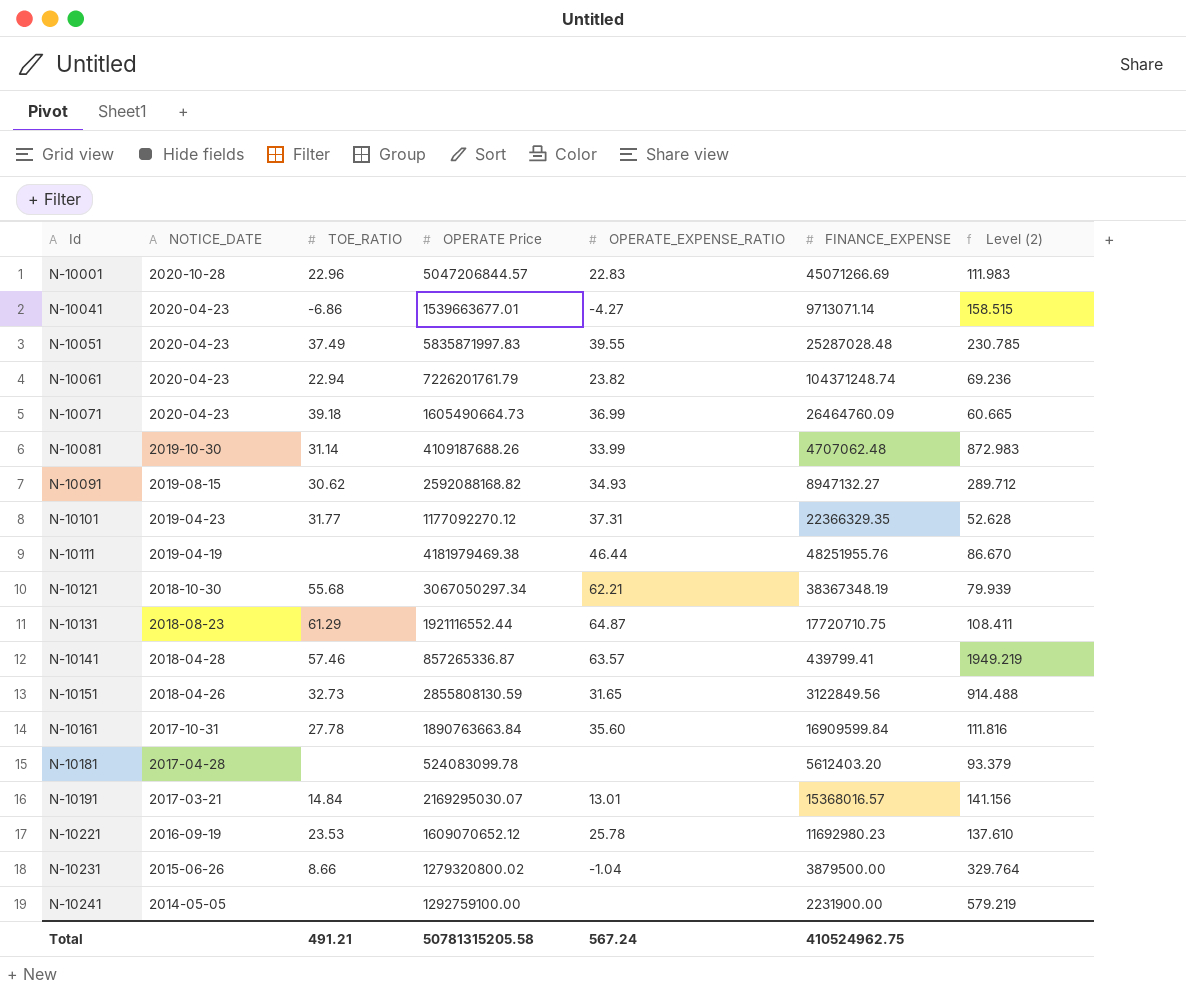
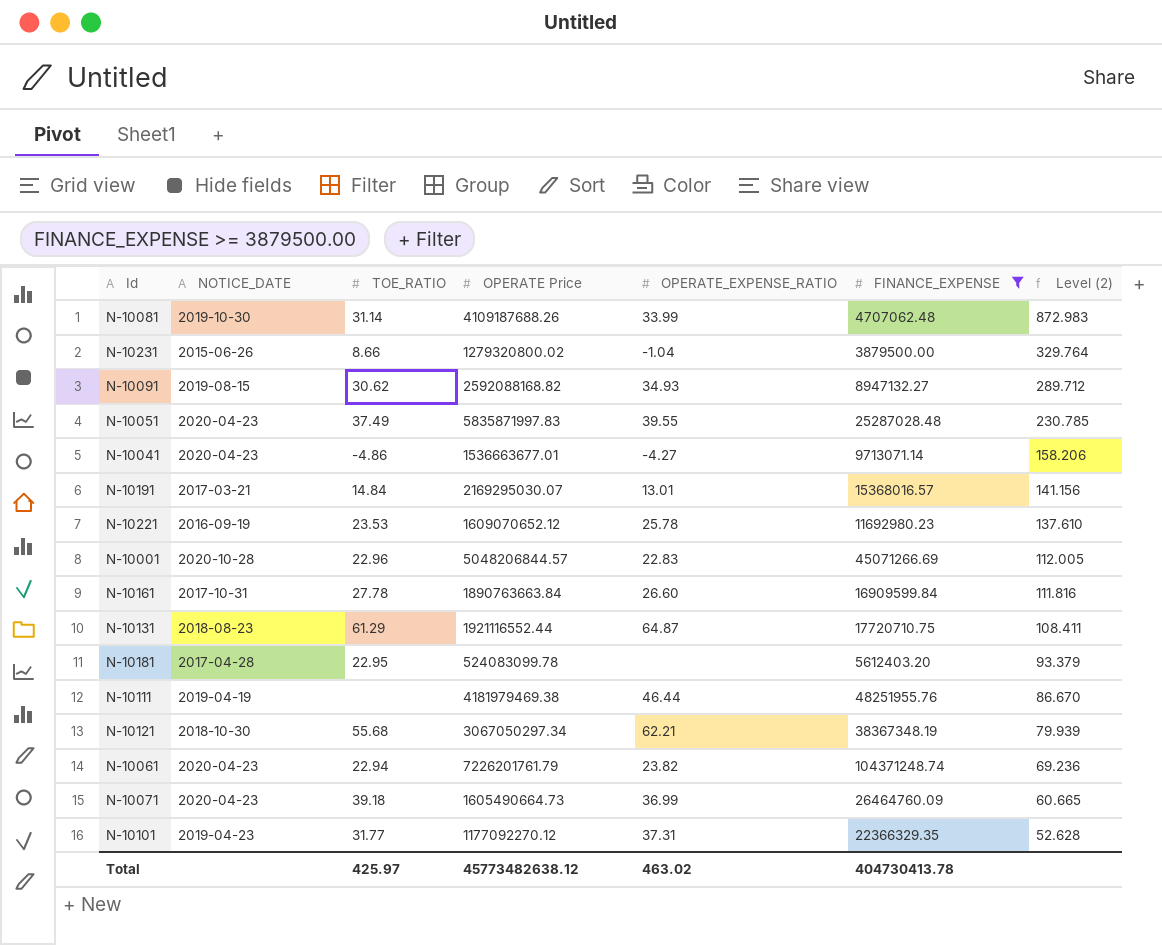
filter: none -> FINANCE_EXPENSE >= 3879500.00
row order: Id ascending -> Level (2) descending
N-10041 | TOE_RATIO: -6.86 -> -4.86
N-10041 | OPERATE Price: 1539663677.01 -> 1536663677.01
N-10041 | Level (2): 158.515 -> 158.206
N-10001 | OPERATE Price: 5047206844.57 -> 5048206844.57
N-10001 | Level (2): 111.983 -> 112.005
N-10161 | OPERATE_EXPENSE_RATIO: 35.60 -> 26.60
N-10181 | TOE_RATIO: none -> 22.95
Total | TOE_RATIO: 491.21 -> 425.97
Total | OPERATE Price: 50781315205.58 -> 45773482638.12
Total | OPERATE_EXPENSE_RATIO: 567.24 -> 463.02
Total | FINANCE_EXPENSE: 410524962.75 -> 404730413.78

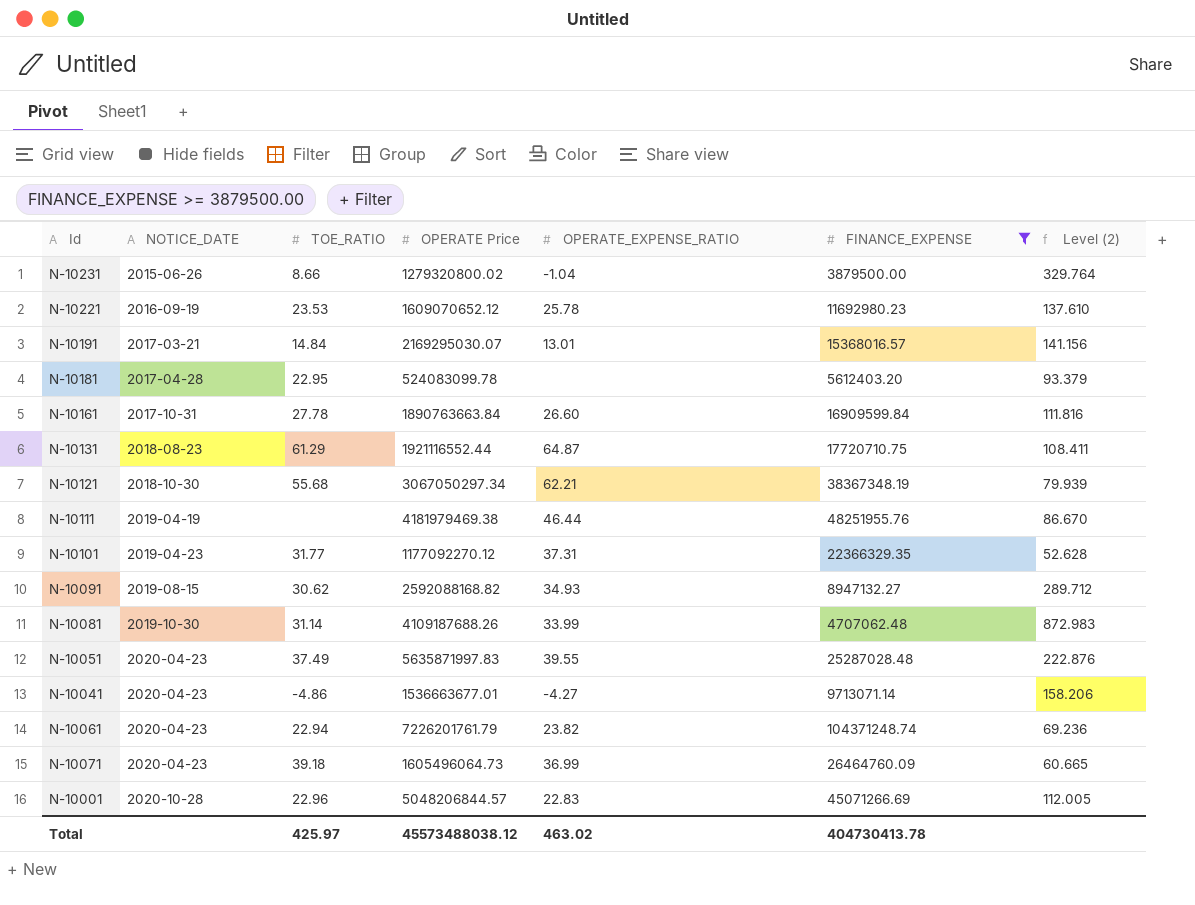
row order: Level (2) descending -> NOTICE_DATE ascending
N-10051 | OPERATE Price: 5835871997.83 -> 5635871997.83
N-10051 | Level (2): 230.785 -> 222.876
N-10071 | OPERATE Price: 1605490664.73 -> 1605496064.73
Total | OPERATE Price: 45773482638.12 -> 45573488038.12

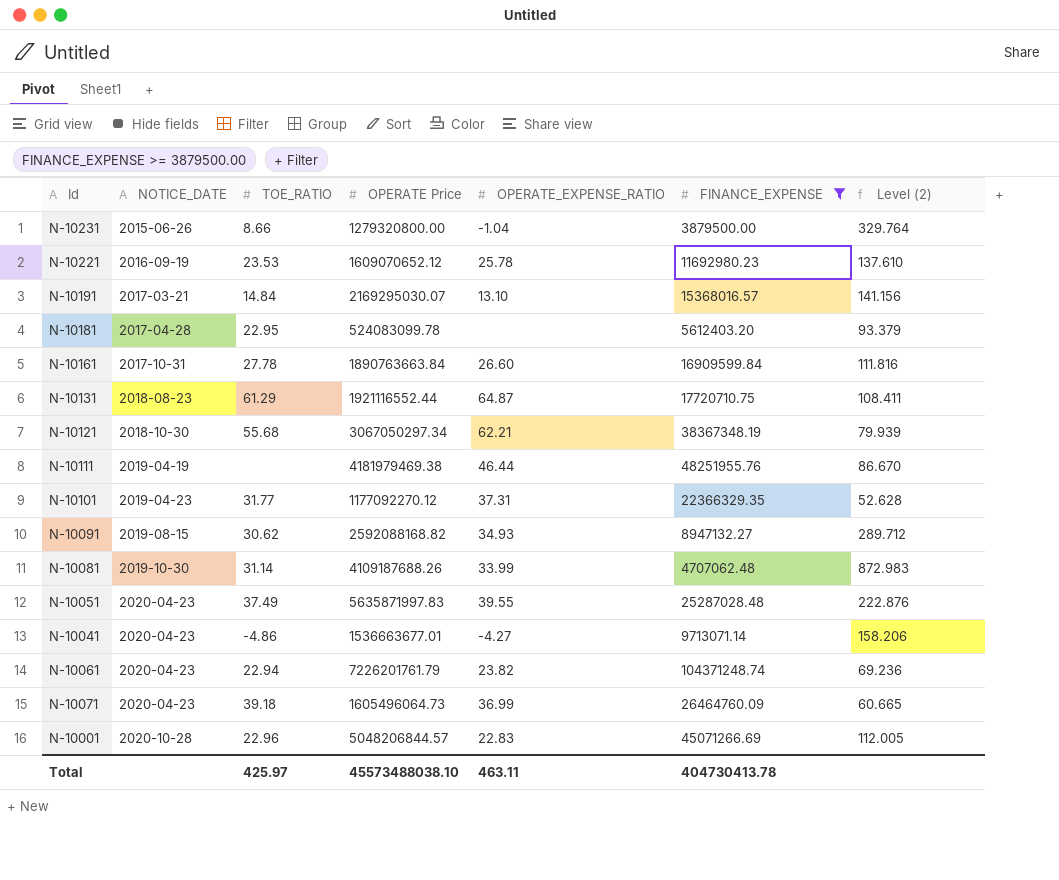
N-10231 | OPERATE Price: 1279320800.02 -> 1279320800.00
N-10191 | OPERATE_EXPENSE_RATIO: 13.01 -> 13.10
Total | OPERATE Price: 45573488038.12 -> 45573488038.10
Total | OPERATE_EXPENSE_RATIO: 463.02 -> 463.11

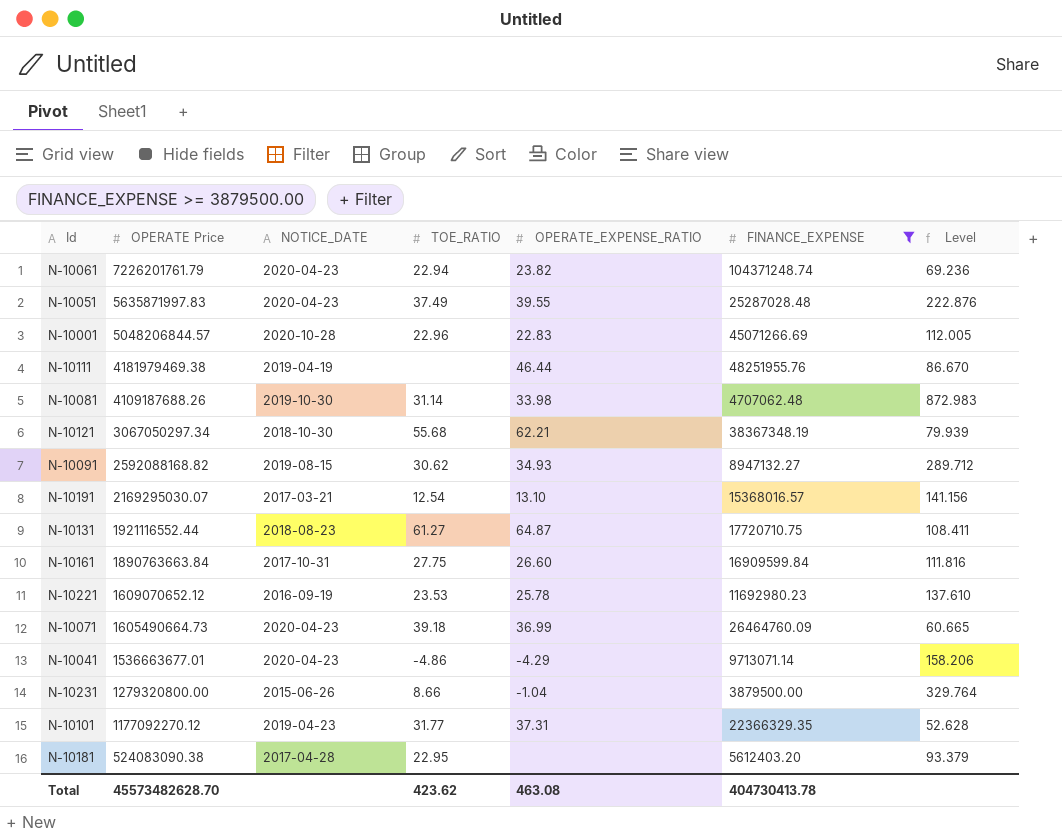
row order: NOTICE_DATE ascending -> OPERATE Price descending
column OPERATE Price | position: 4 -> 2
column name: Level (2) -> Level
N-10081 | OPERATE_EXPENSE_RATIO: 33.99 -> 33.98
N-10191 | TOE_RATIO: 14.84 -> 12.54
N-10131 | TOE_RATIO: 61.29 -> 61.27
N-10161 | TOE_RATIO: 27.78 -> 27.75
N-10071 | OPERATE Price: 1605496064.73 -> 1605490664.73
N-10041 | OPERATE_EXPENSE_RATIO: -4.27 -> -4.29
N-10181 | OPERATE Price: 524083099.78 -> 524083090.38
Total | OPERATE Price: 45573488038.10 -> 45573482628.70
Total | TOE_RATIO: 425.97 -> 423.62
Total | OPERATE_EXPENSE_RATIO: 463.11 -> 463.08

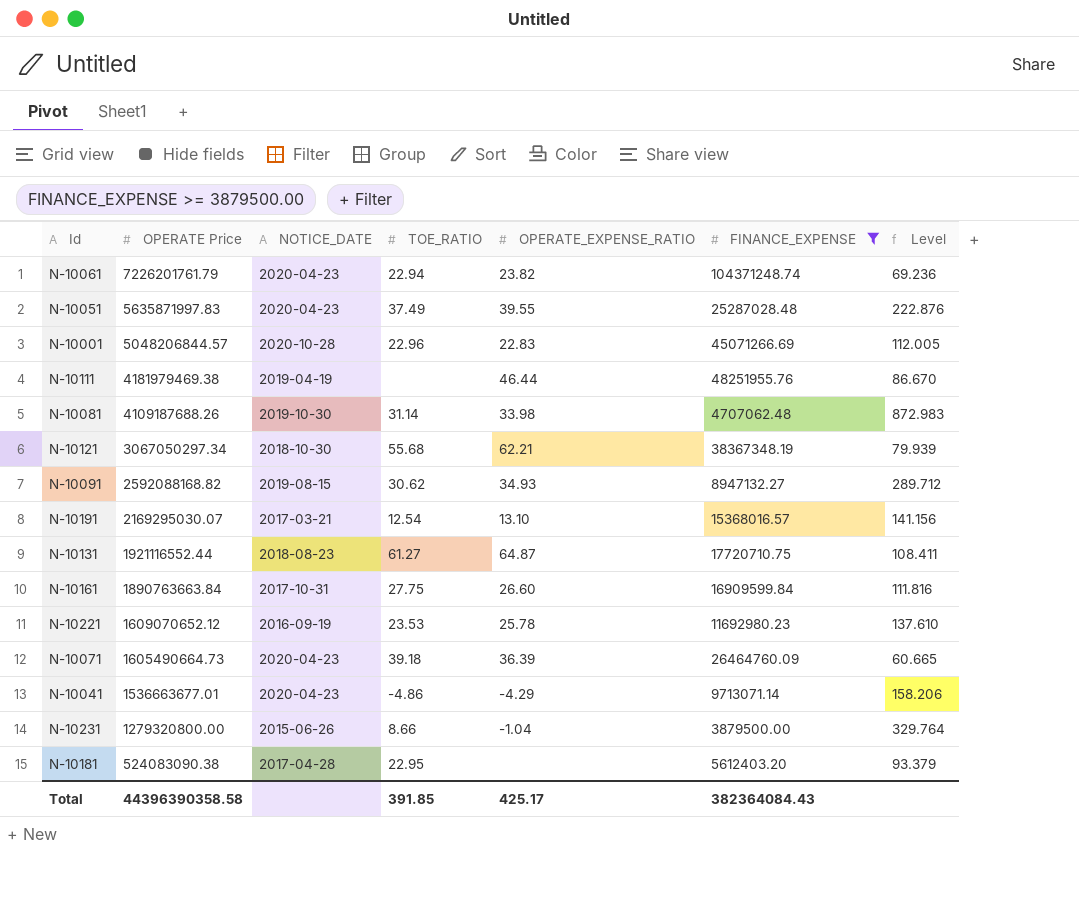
row N-10101: 1177092270.12 | 2019-04-23 | 31.77 | 37.31 | 22366329.35 | 52.628 -> none
N-10071 | OPERATE_EXPENSE_RATIO: 36.99 -> 36.39
Total | OPERATE Price: 45573482628.70 -> 44396390358.58
Total | TOE_RATIO: 423.62 -> 391.85
Total | OPERATE_EXPENSE_RATIO: 463.08 -> 425.17
Total | FINANCE_EXPENSE: 404730413.78 -> 382364084.43

